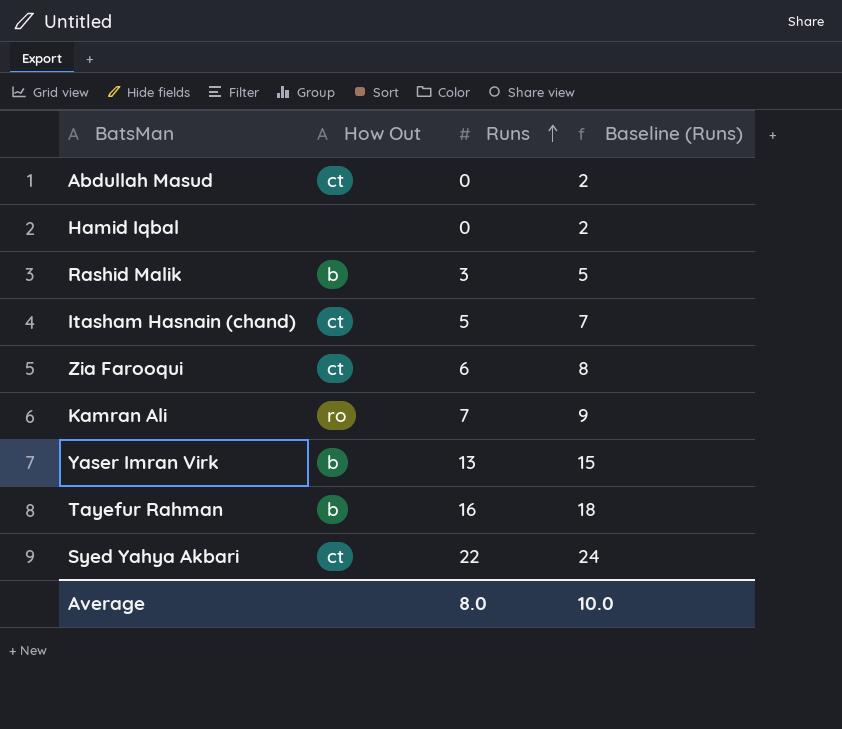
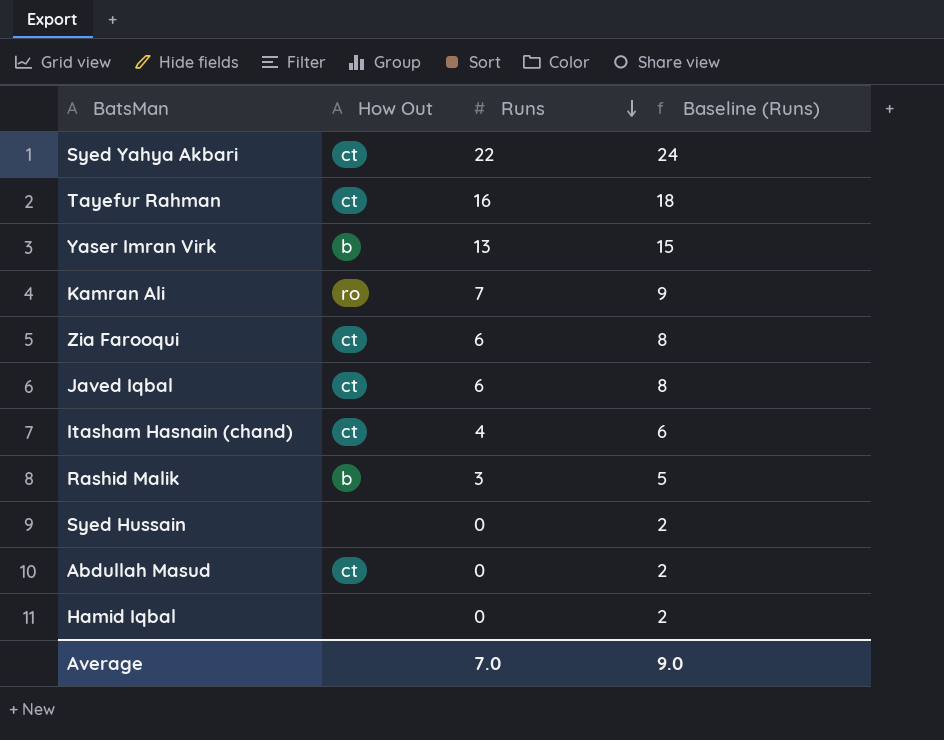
row order: Runs ascending -> Runs descending
Tayefur Rahman | How Out: b -> ct
row Javed Iqbal: none -> ct | 6 | 8
Itasham Hasnain (chand) | Runs: 5 -> 4
Itasham Hasnain (chand) | Baseline (Runs): 7 -> 6
row Syed Hussain: none -> none | 0 | 2
Average | Runs: 8.0 -> 7.0
Average | Baseline (Runs): 10.0 -> 9.0

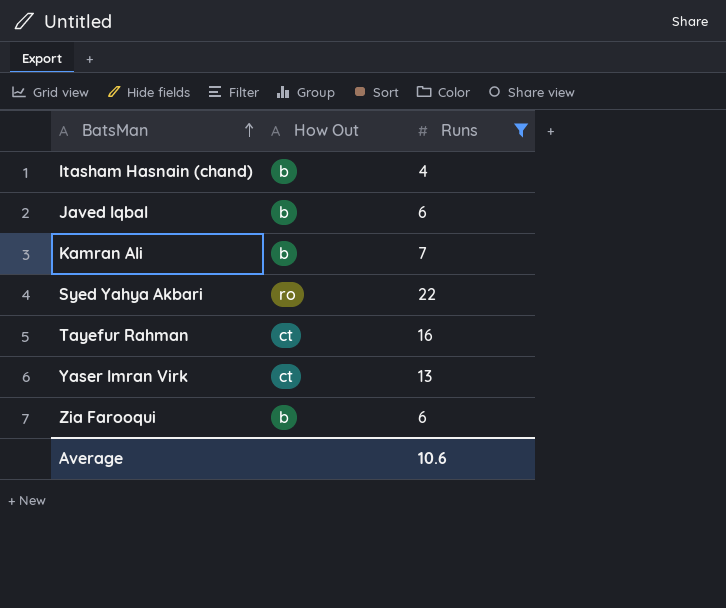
filter: none -> Runs >= 4
row order: Runs descending -> BatsMan ascending
column Baseline (Runs) | formula: [Runs] + 2 -> none
Itasham Hasnain (chand) | How Out: ct -> b
Javed Iqbal | How Out: ct -> b
Kamran Ali | How Out: ro -> b
Syed Yahya Akbari | How Out: ct -> ro
Yaser Imran Virk | How Out: b -> ct
Zia Farooqui | How Out: ct -> b
Average | Runs: 7.0 -> 10.6

